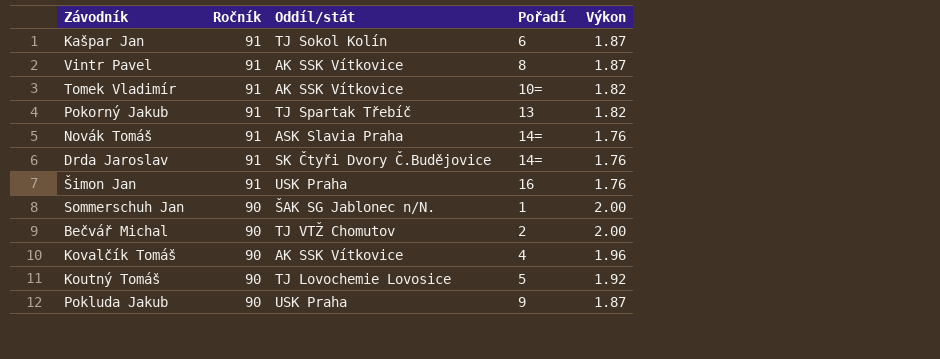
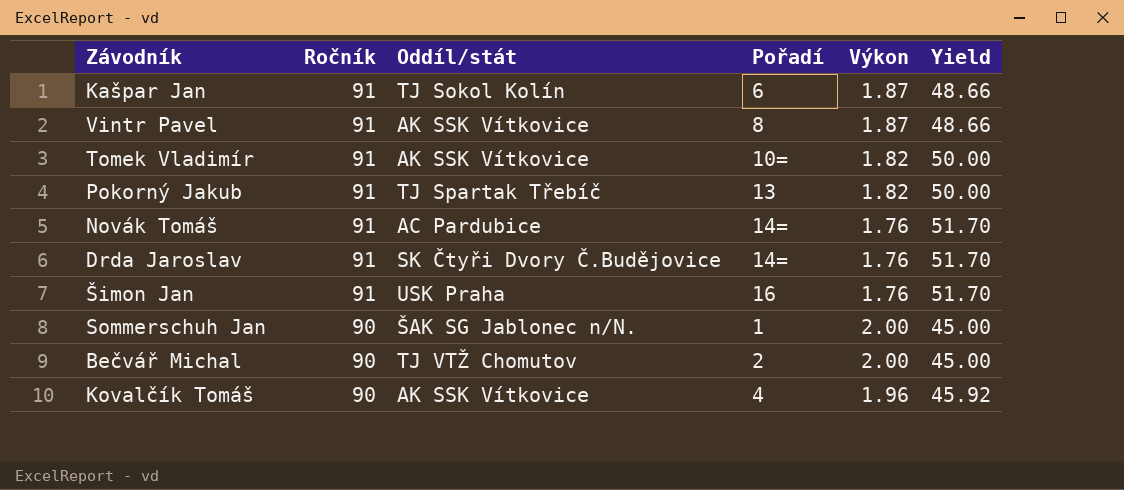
column Yield | formula: none -> [Ročník] / [Výkon]
row Koutný Tomáš: 90 | TJ Lovochemie Lovosice | 5 | 1.92 -> none
row Pokluda Jakub: 90 | USK Praha | 9 | 1.87 -> none
Novák Tomáš | Oddíl/stát: ASK Slavia Praha -> AC Pardubice

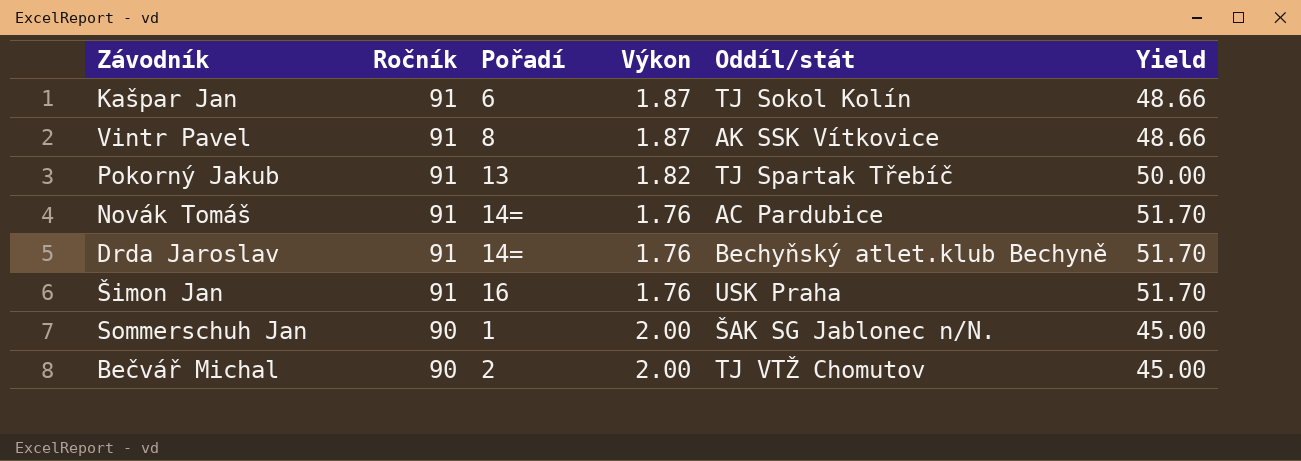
column Oddíl/stát | position: 3 -> 5
row Tomek Vladimír: 91 | AK SSK Vítkovice | 10= | 1.82 | 50.00 -> none
row Kovalčík Tomáš: 90 | AK SSK Vítkovice | 4 | 1.96 | 45.92 -> none
Drda Jaroslav | Oddíl/stát: SK Čtyři Dvory Č.Budějovice -> Bechyňský atlet.klub Bechyně

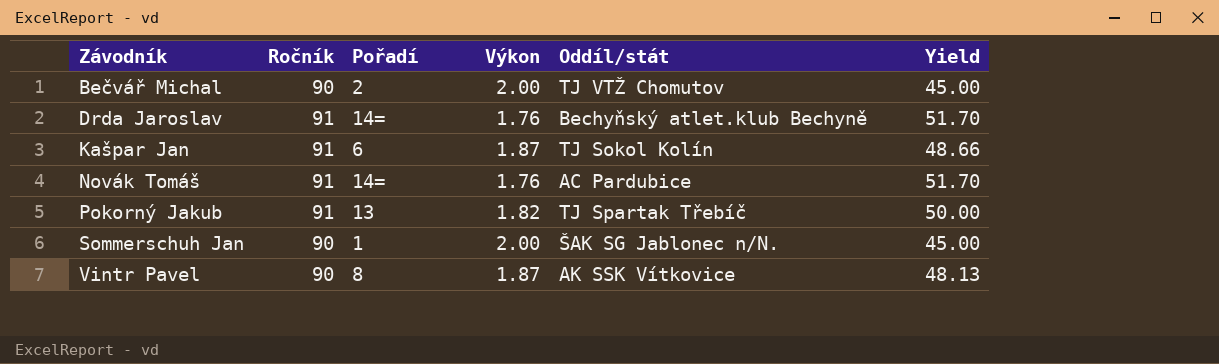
row order: Ročník descending -> Závodník ascending
row Šimon Jan: 91 | 16 | 1.76 | USK Praha | 51.70 -> none
Vintr Pavel | Ročník: 91 -> 90
Vintr Pavel | Yield: 48.66 -> 48.13

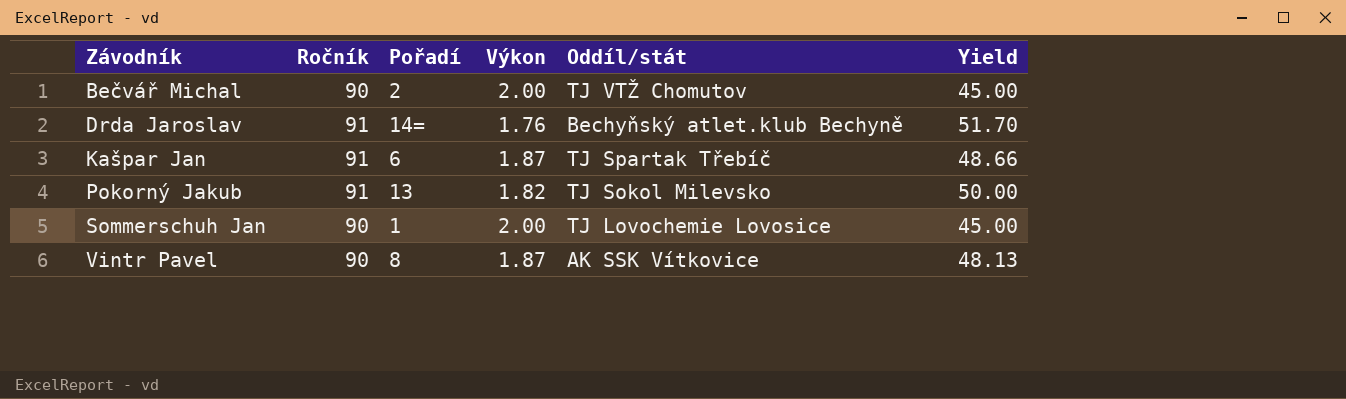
row Novák Tomáš: 91 | 14= | 1.76 | AC Pardubice | 51.70 -> none
Kašpar Jan | Oddíl/stát: TJ Sokol Kolín -> TJ Spartak Třebíč
Pokorný Jakub | Oddíl/stát: TJ Spartak Třebíč -> TJ Sokol Milevsko
Sommerschuh Jan | Oddíl/stát: ŠAK SG Jablonec n/N. -> TJ Lovochemie Lovosice

